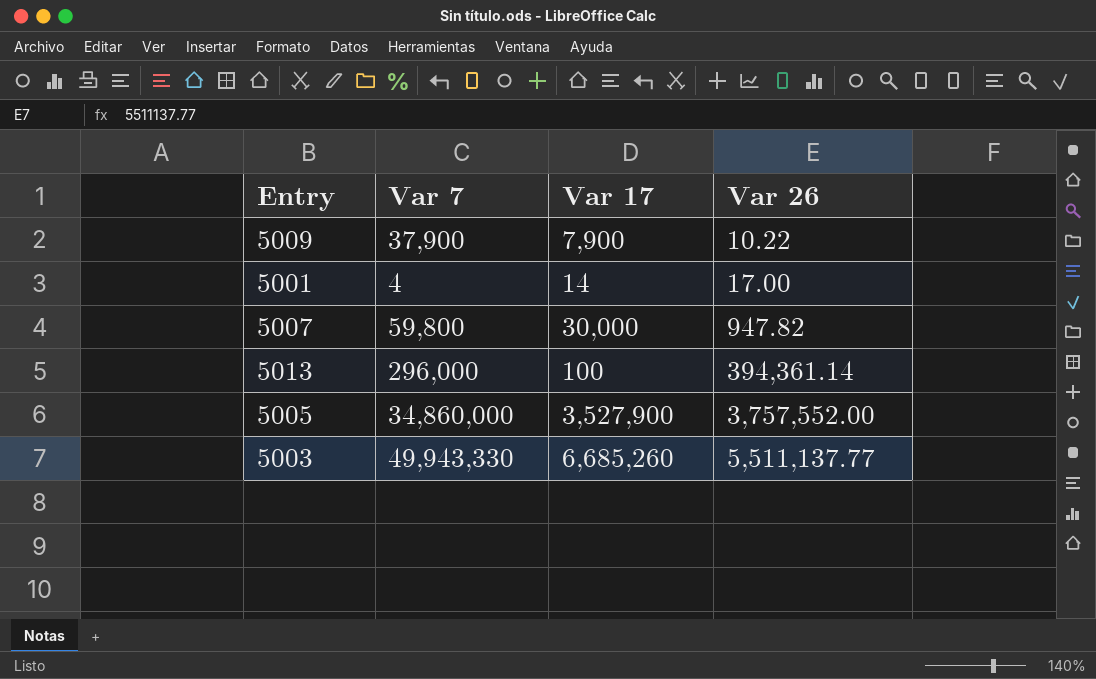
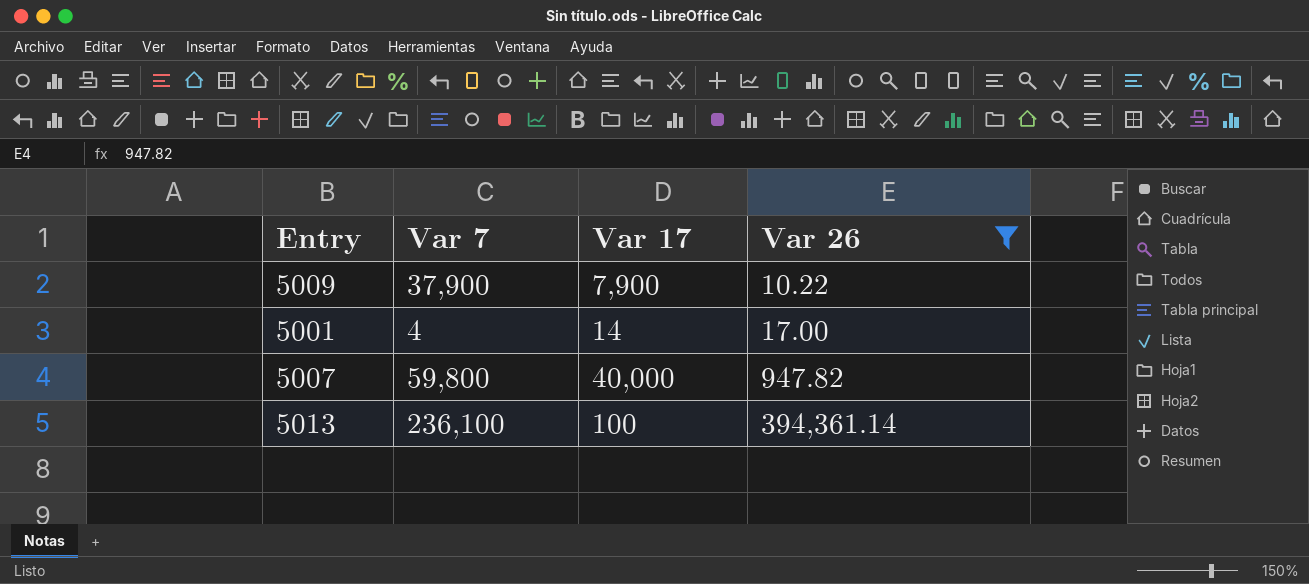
filter: none -> Var 26 <= 394,361.14
5007 | Var 17: 30,000 -> 40,000
5013 | Var 7: 296,000 -> 236,100

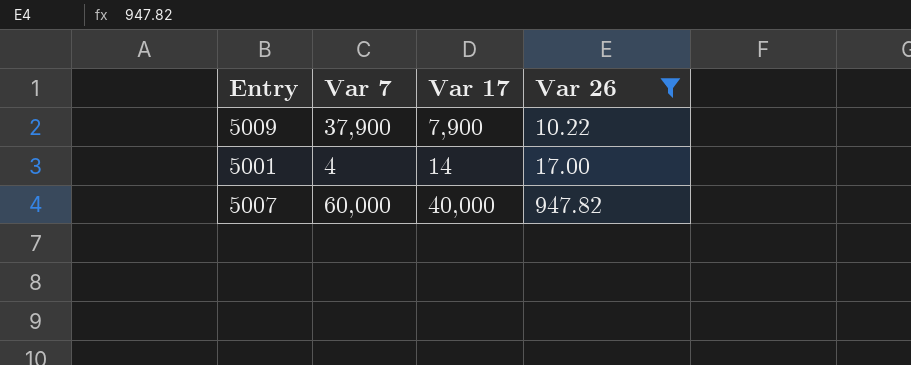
row 5013: 236,100 | 100 | 394,361.14 -> none
5007 | Var 7: 59,800 -> 60,000

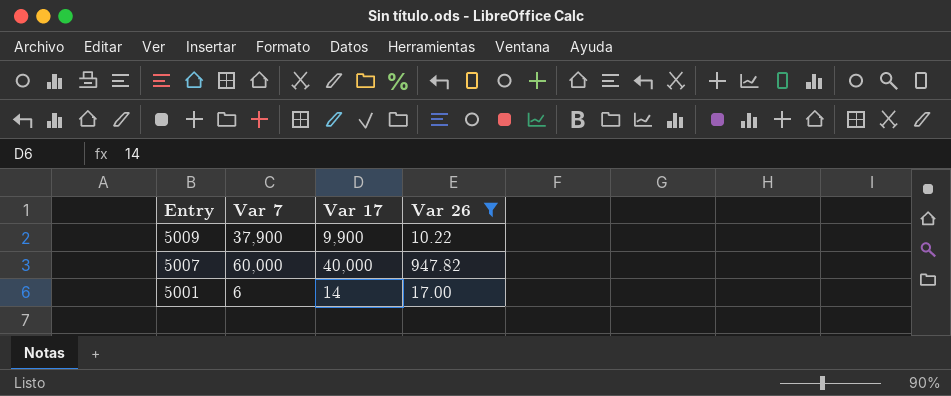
row order: Var 26 ascending -> Entry descending
5009 | Var 17: 7,900 -> 9,900
5001 | Var 7: 4 -> 6

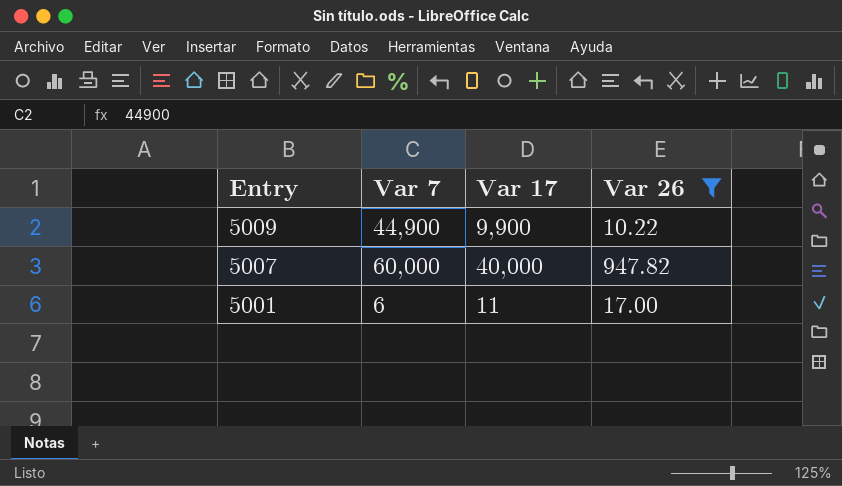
5009 | Var 7: 37,900 -> 44,900
5001 | Var 17: 14 -> 11

